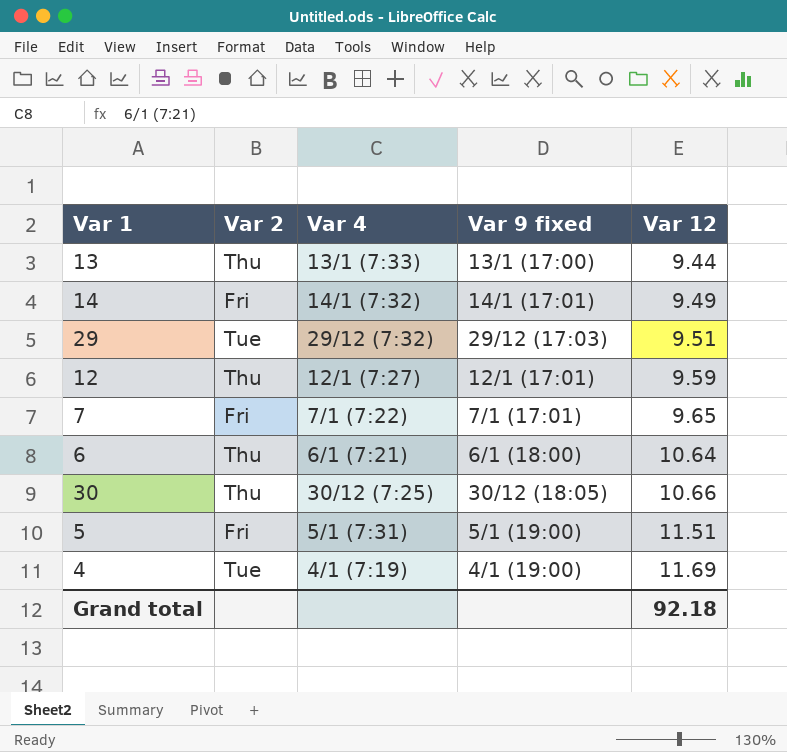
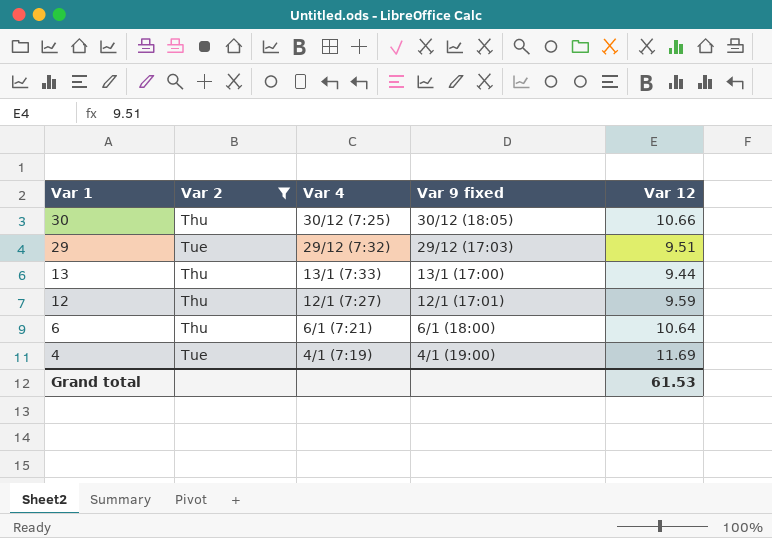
filter: none -> Var 2 != Fri
row order: Var 12 ascending -> Var 1 descending
Grand total | Var 12: 92.18 -> 61.53

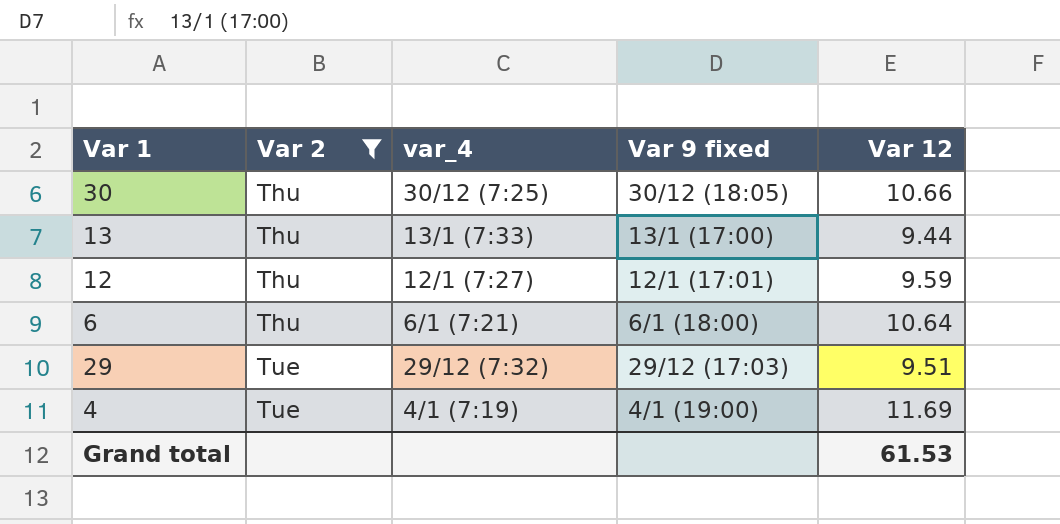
row order: Var 1 descending -> Var 2 ascending
column name: Var 4 -> var_4

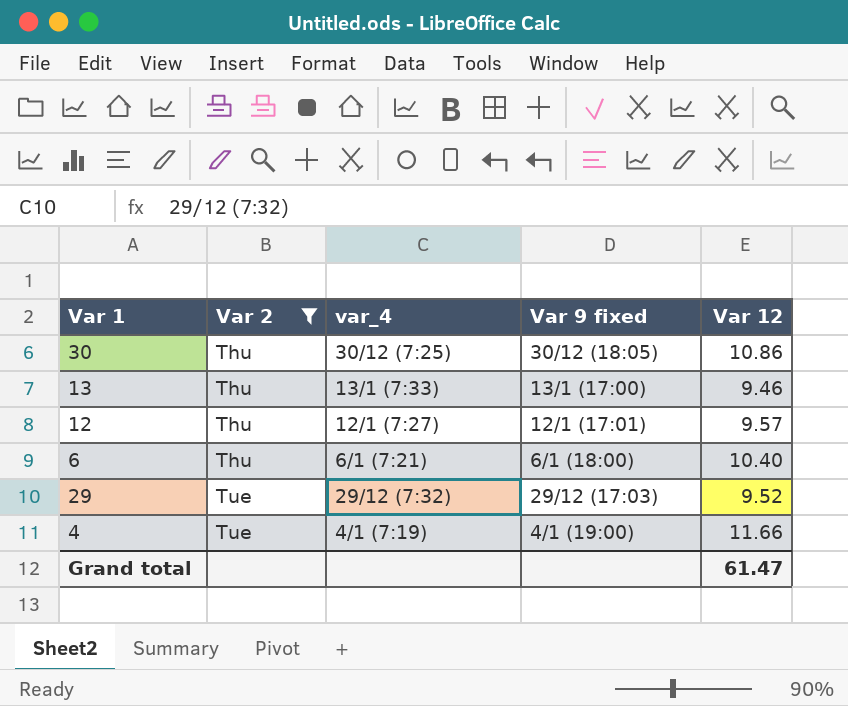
30 | Var 12: 10.66 -> 10.86
13 | Var 12: 9.44 -> 9.46
12 | Var 12: 9.59 -> 9.57
6 | Var 12: 10.64 -> 10.40
29 | Var 12: 9.51 -> 9.52
4 | Var 12: 11.69 -> 11.66
Grand total | Var 12: 61.53 -> 61.47

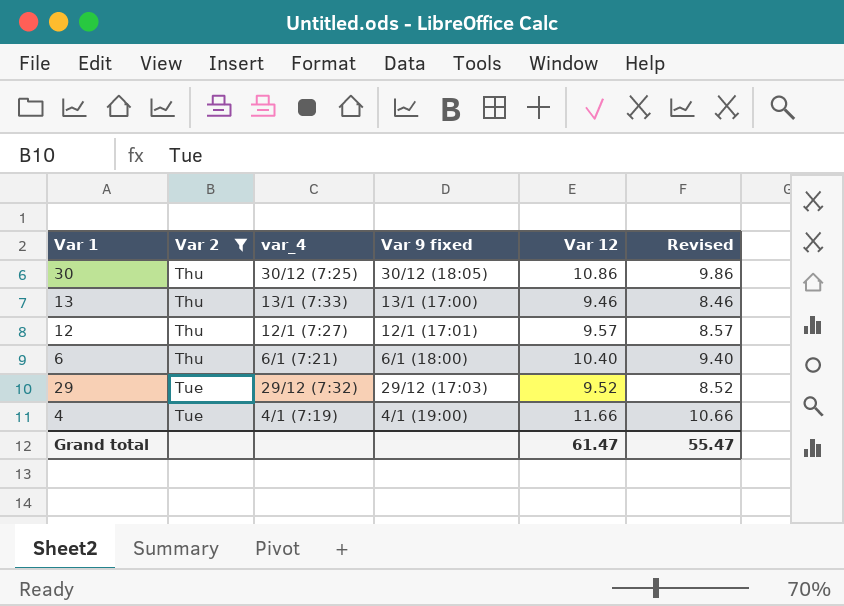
column Revised | formula: none -> [Var 12] - 1

